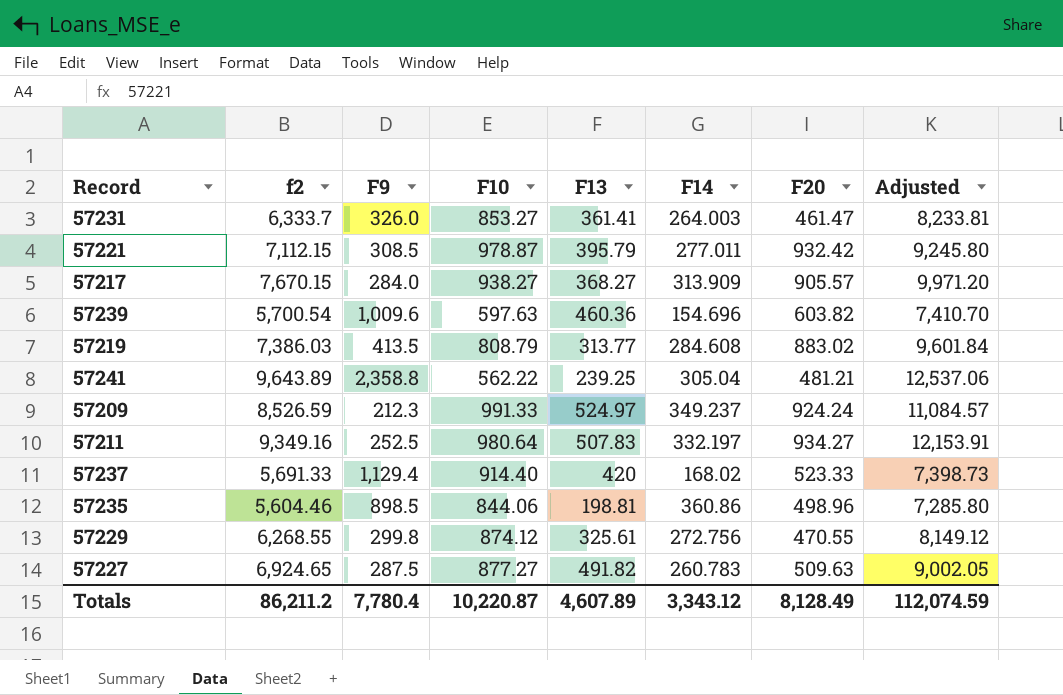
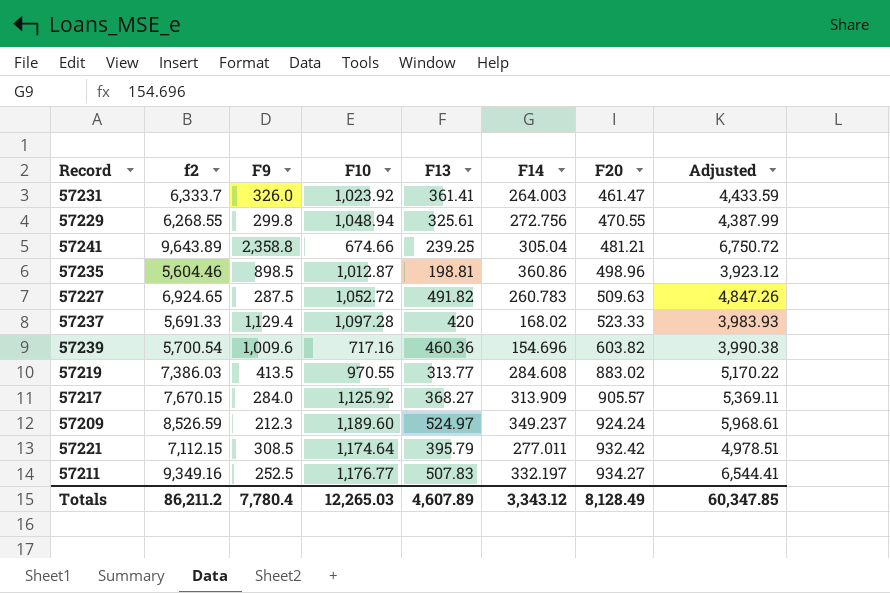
row order: none -> F20 ascending
column Adjusted | formula: [f2] * 1.3 -> [f2] * 0.7
57231 | F10: 853.27 -> 1,023.92
57229 | F10: 874.12 -> 1,048.94
57241 | F10: 562.22 -> 674.66
57235 | F10: 844.06 -> 1,012.87
57227 | F10: 877.27 -> 1,052.72
57237 | F10: 914.40 -> 1,097.28
57239 | F10: 597.63 -> 717.16
57219 | F10: 808.79 -> 970.55
57217 | F10: 938.27 -> 1,125.92
57209 | F10: 991.33 -> 1,189.60
57221 | F10: 978.87 -> 1,174.64
57211 | F10: 980.64 -> 1,176.77
Totals | F10: 10,220.87 -> 12,265.03
Totals | Adjusted: 112,074.59 -> 60,347.85

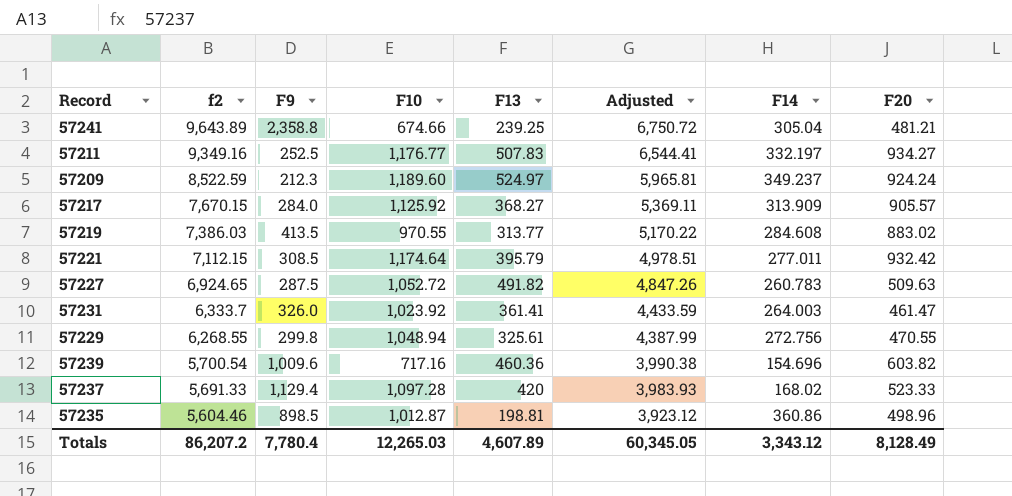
row order: F20 ascending -> f2 descending
column Adjusted | position: 8 -> 6
57209 | f2: 8,526.59 -> 8,522.59
57209 | Adjusted: 5,968.61 -> 5,965.81
Totals | f2: 86,211.2 -> 86,207.2
Totals | Adjusted: 60,347.85 -> 60,345.05

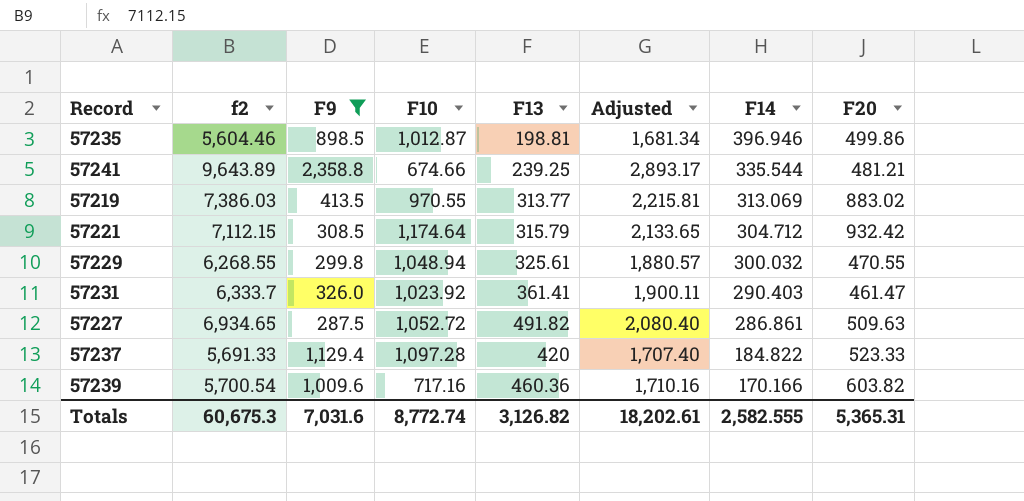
filter: none -> F9 >= 287.5
row order: f2 descending -> F14 descending
column Adjusted | formula: [f2] * 0.7 -> [f2] * 0.3
57235 | F14: 360.86 -> 396.946
57235 | F20: 498.96 -> 499.86
57241 | F14: 305.04 -> 335.544
57219 | F14: 284.608 -> 313.069
57221 | F13: 395.79 -> 315.79
57221 | F14: 277.011 -> 304.712
57229 | F14: 272.756 -> 300.032
57231 | F14: 264.003 -> 290.403
57227 | f2: 6,924.65 -> 6,934.65
57227 | F14: 260.783 -> 286.861
57237 | F14: 168.02 -> 184.822
57239 | F14: 154.696 -> 170.166
Totals | f2: 86,207.2 -> 60,675.3
Totals | F9: 7,780.4 -> 7,031.6
Totals | F10: 12,265.03 -> 8,772.74
Totals | F13: 4,607.89 -> 3,126.82
Totals | Adjusted: 60,345.05 -> 18,202.61
Totals | F14: 3,343.12 -> 2,582.555
Totals | F20: 8,128.49 -> 5,365.31

